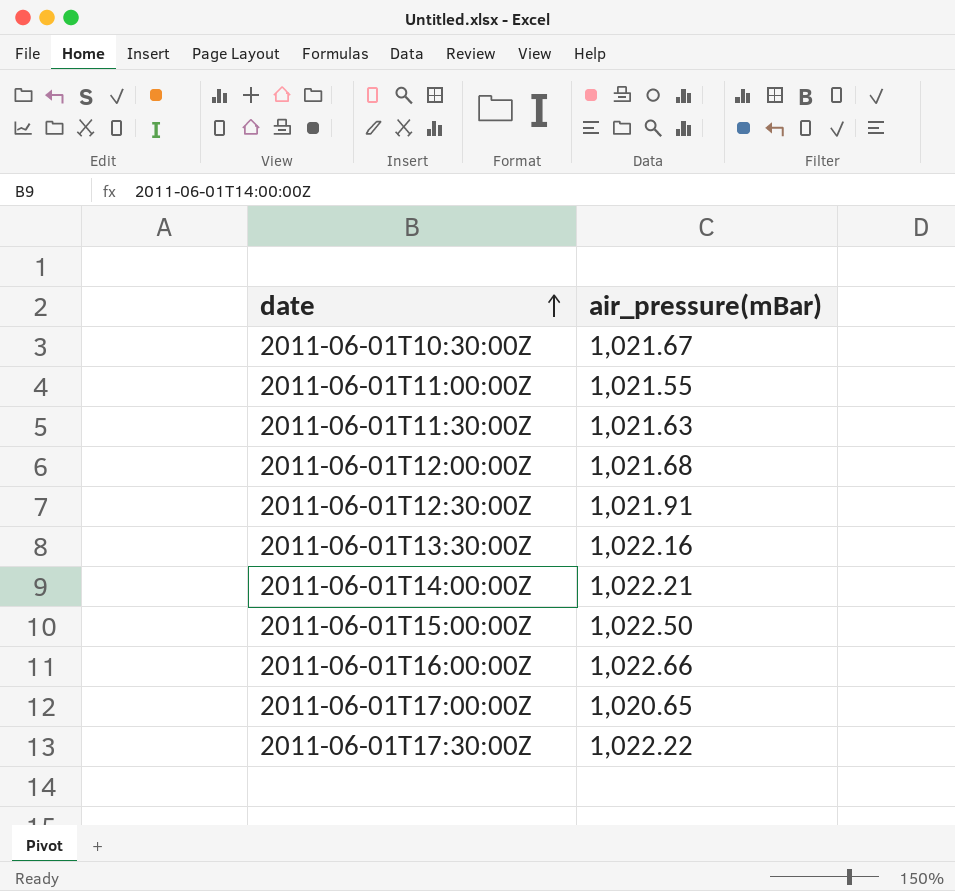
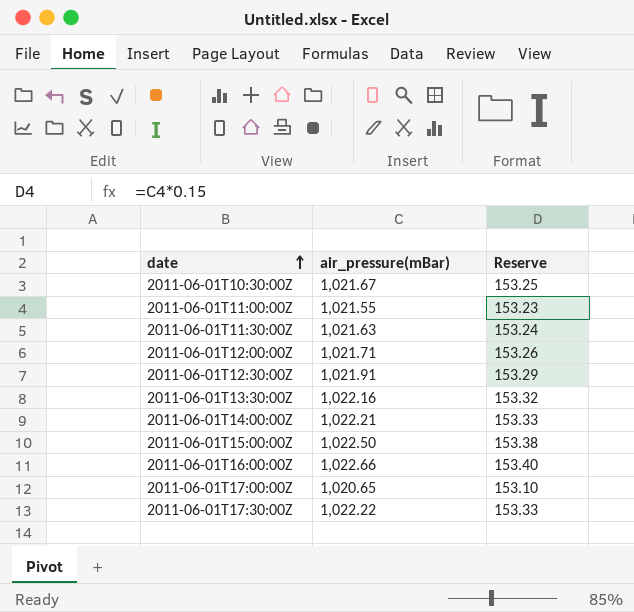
column Reserve | formula: none -> [air_pressure(mBar)] * 0.15
2011-06-01T12:00:00Z | air_pressure(mBar): 1,021.68 -> 1,021.71

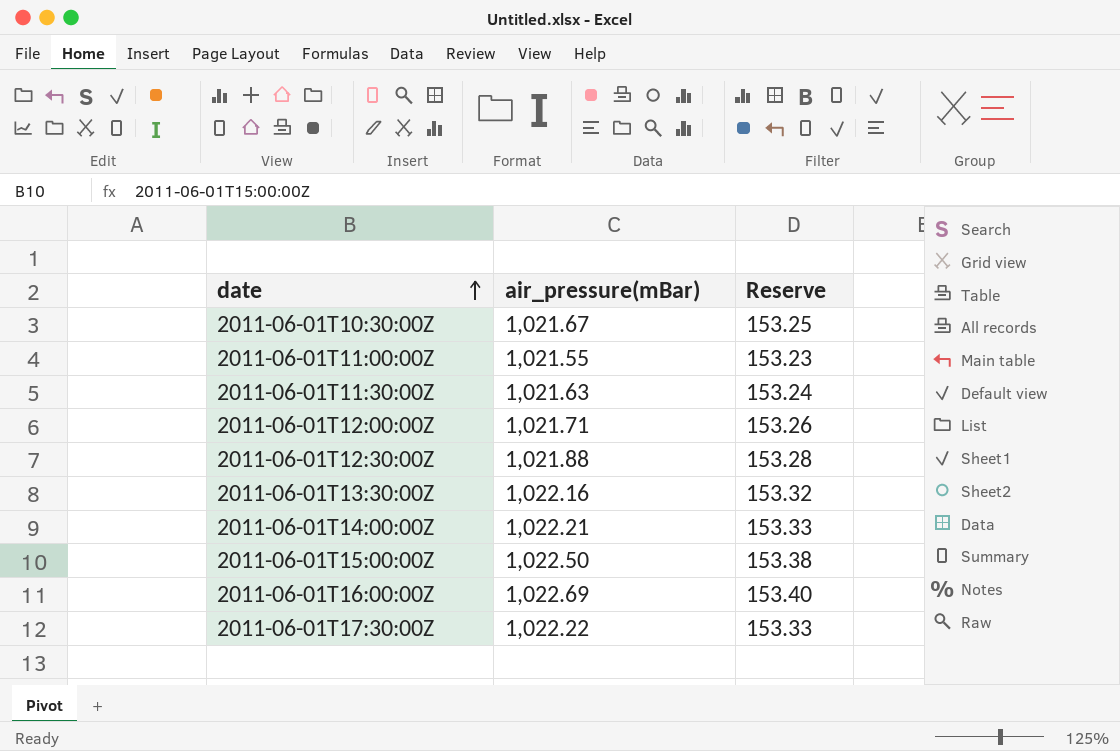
row 2011-06-01T17:00:00Z: 1,020.65 | 153.10 -> none
2011-06-01T12:30:00Z | air_pressure(mBar): 1,021.91 -> 1,021.88
2011-06-01T12:30:00Z | Reserve: 153.29 -> 153.28
2011-06-01T16:00:00Z | air_pressure(mBar): 1,022.66 -> 1,022.69

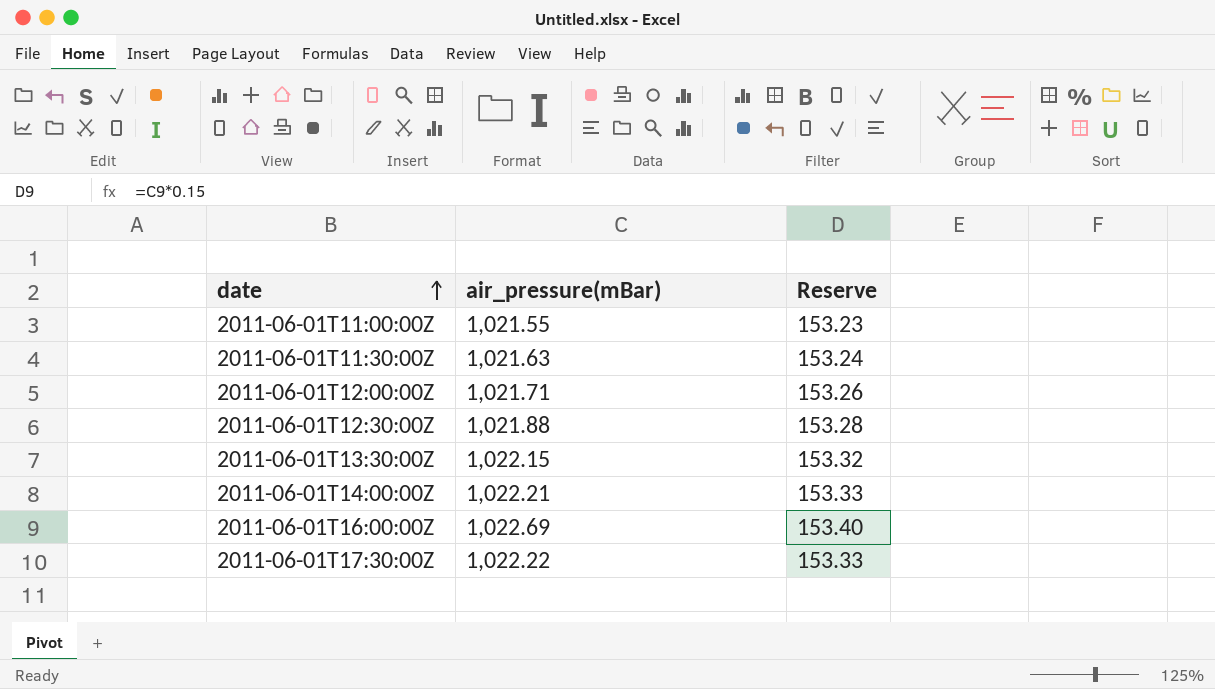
row 2011-06-01T10:30:00Z: 1,021.67 | 153.25 -> none
row 2011-06-01T15:00:00Z: 1,022.50 | 153.38 -> none
2011-06-01T13:30:00Z | air_pressure(mBar): 1,022.16 -> 1,022.15

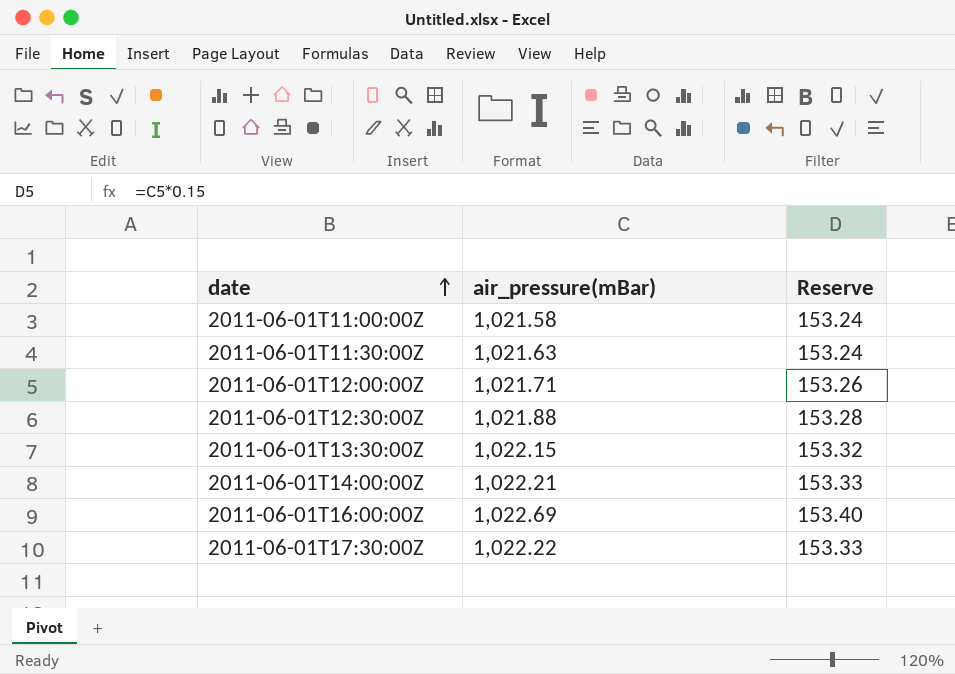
2011-06-01T11:00:00Z | air_pressure(mBar): 1,021.55 -> 1,021.58
2011-06-01T11:00:00Z | Reserve: 153.23 -> 153.24

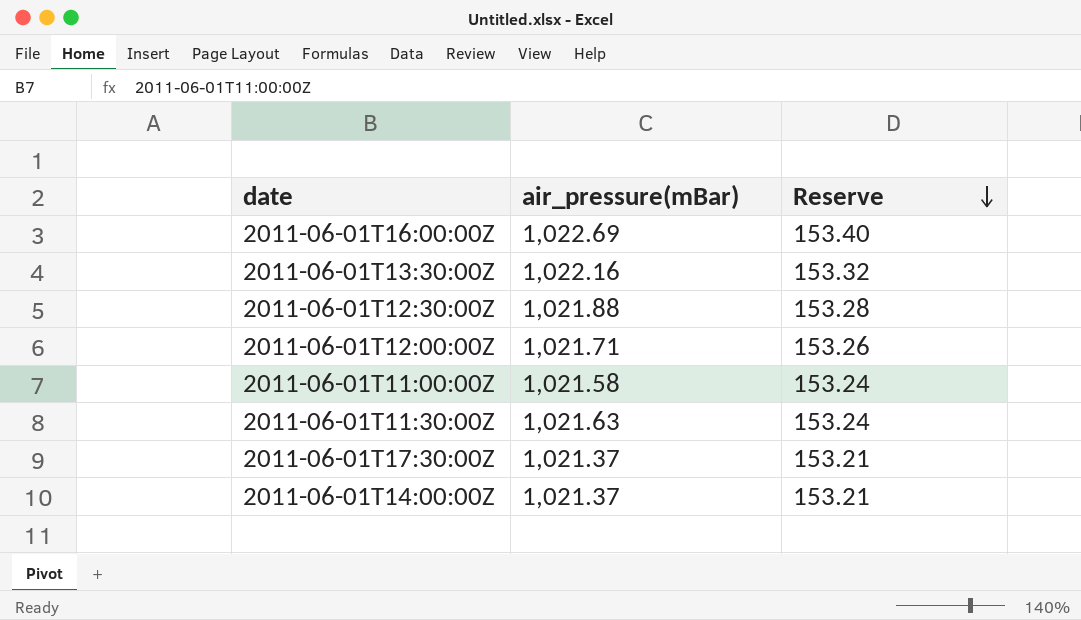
row order: date ascending -> Reserve descending
2011-06-01T13:30:00Z | air_pressure(mBar): 1,022.15 -> 1,022.16
2011-06-01T17:30:00Z | air_pressure(mBar): 1,022.22 -> 1,021.37
2011-06-01T17:30:00Z | Reserve: 153.33 -> 153.21
2011-06-01T14:00:00Z | air_pressure(mBar): 1,022.21 -> 1,021.37
2011-06-01T14:00:00Z | Reserve: 153.33 -> 153.21

